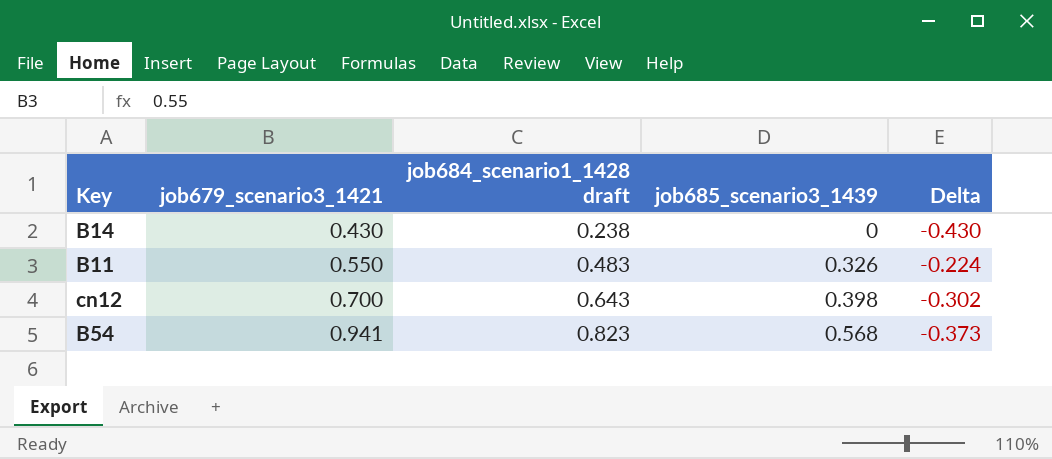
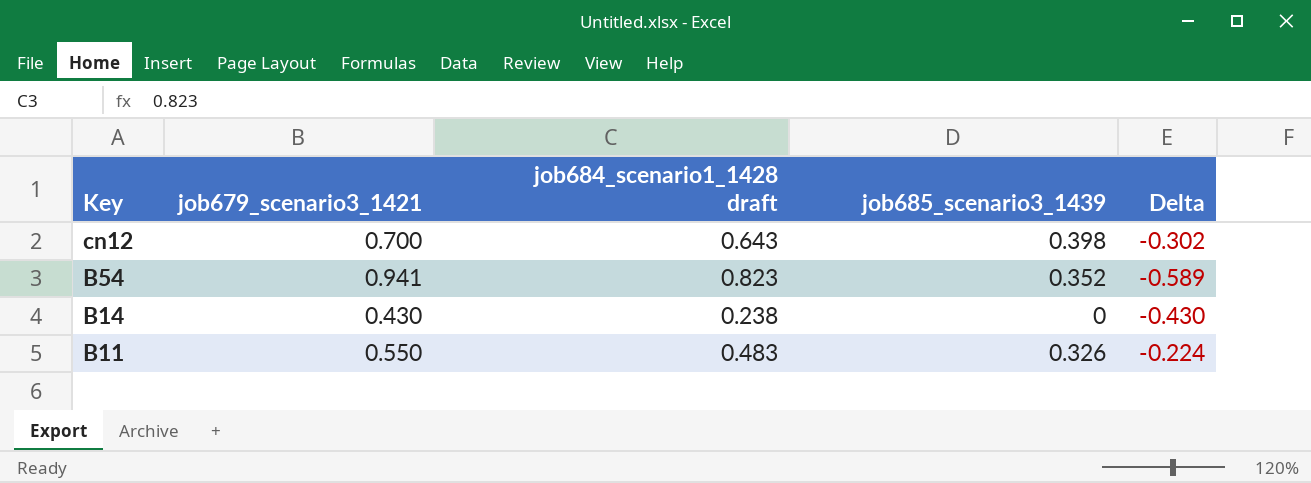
row order: job679_scenario3_1421 ascending -> Key descending
B54 | job685_scenario3_1439: 0.568 -> 0.352
B54 | Delta: -0.373 -> -0.589

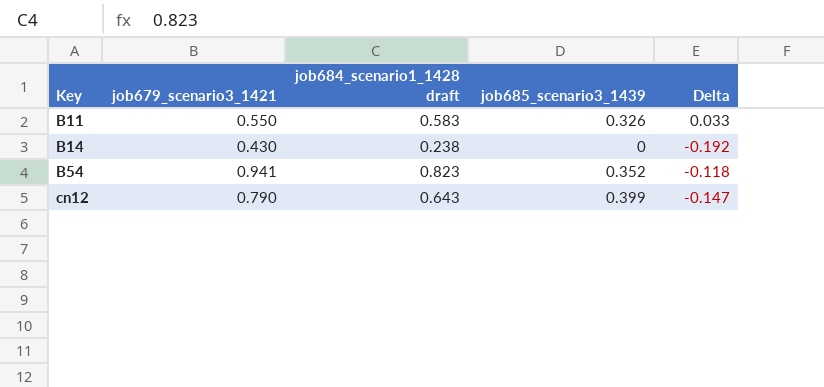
row order: Key descending -> Key ascending
column Delta | formula: [job685_scenario3_1439] - [job679_scenario3_1421] -> [job684_scenario1_1428 draft] - [job679_scenario3_1421]
B11 | job684_scenario1_1428 draft: 0.483 -> 0.583
cn12 | job679_scenario3_1421: 0.700 -> 0.790
cn12 | job685_scenario3_1439: 0.398 -> 0.399

